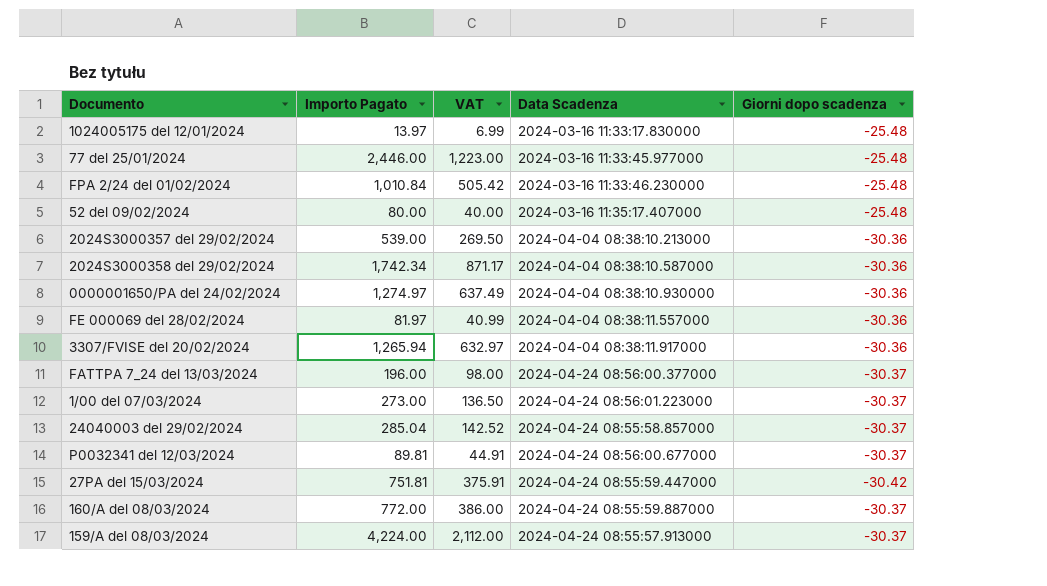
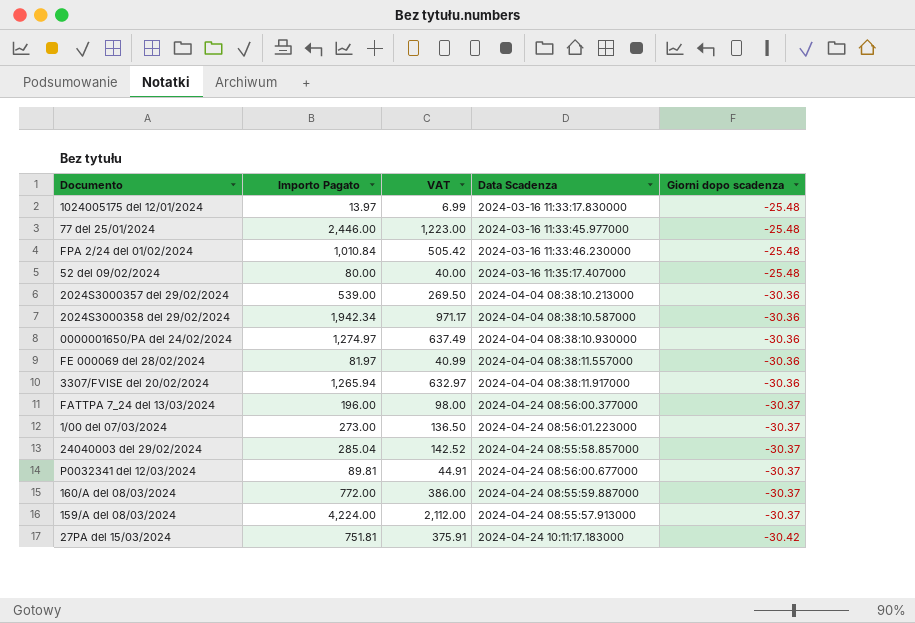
row order: none -> Giorni dopo scadenza descending
2024S3000358 del 29/02/2024 | Importo Pagato: 1,742.34 -> 1,942.34
2024S3000358 del 29/02/2024 | VAT: 871.17 -> 971.17
27PA del 15/03/2024 | Data Scadenza: 2024-04-24 08:55:59.447000 -> 2024-04-24 10:11:17.183000

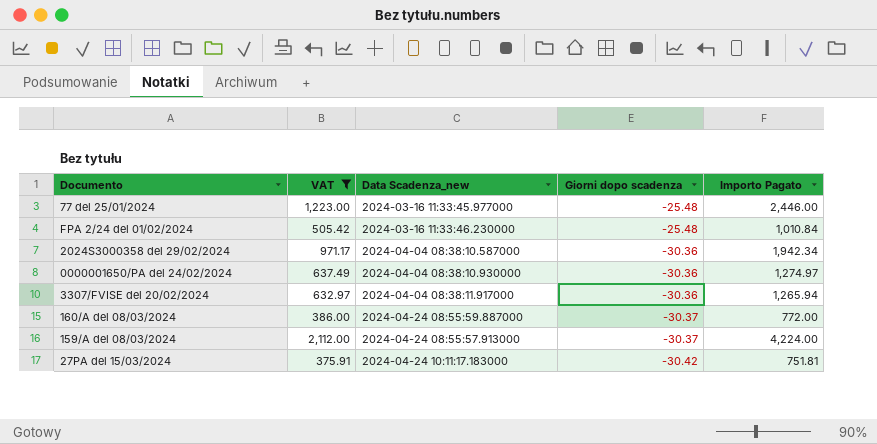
filter: none -> VAT >= 375.91
column name: Data Scadenza -> Data Scadenza_new
column Importo Pagato | position: 2 -> 5

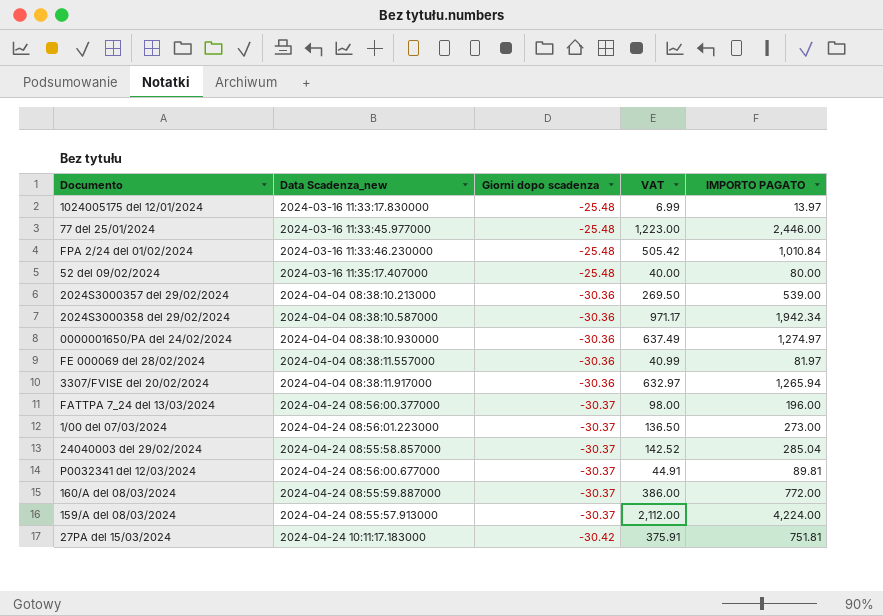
filter: VAT >= 375.91 -> none
column VAT | position: 2 -> 4
column name: Importo Pagato -> IMPORTO PAGATO

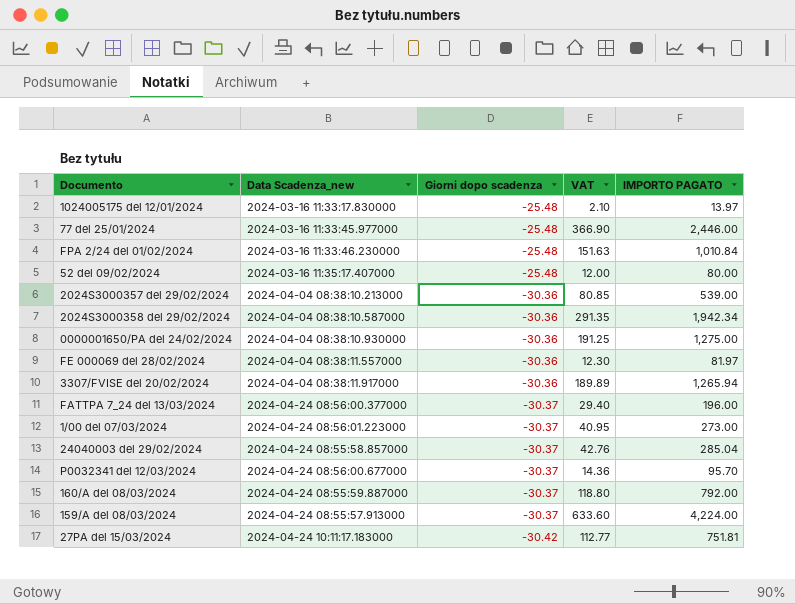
column VAT | formula: [IMPORTO PAGATO] * 0.5 -> [IMPORTO PAGATO] * 0.15
0000001650/PA del 24/02/2024 | IMPORTO PAGATO: 1,274.97 -> 1,275.00
P0032341 del 12/03/2024 | IMPORTO PAGATO: 89.81 -> 95.70
160/A del 08/03/2024 | IMPORTO PAGATO: 772.00 -> 792.00

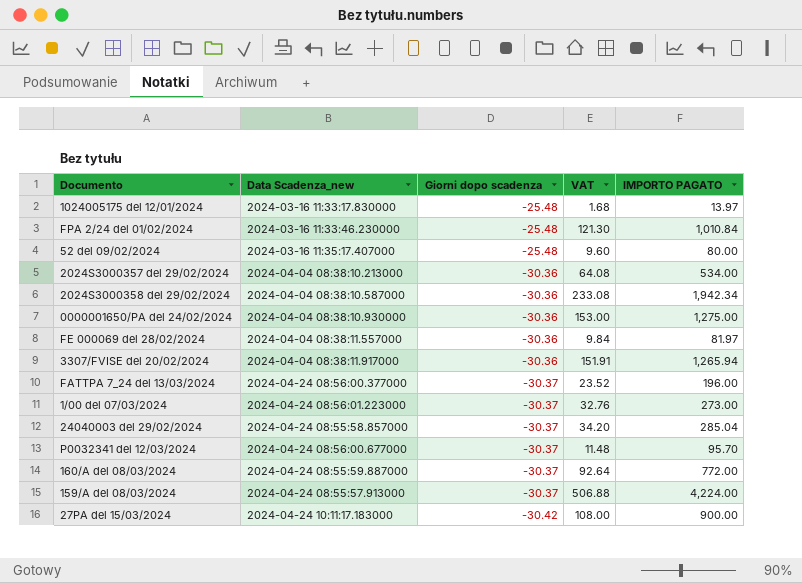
column VAT | formula: [IMPORTO PAGATO] * 0.15 -> [IMPORTO PAGATO] * 0.12
row 77 del 25/01/2024: 2024-03-16 11:33:45.977000 | -25.48 | 366.90 | 2,446.00 -> none
2024S3000357 del 29/02/2024 | IMPORTO PAGATO: 539.00 -> 534.00
160/A del 08/03/2024 | IMPORTO PAGATO: 792.00 -> 772.00
27PA del 15/03/2024 | IMPORTO PAGATO: 751.81 -> 900.00

